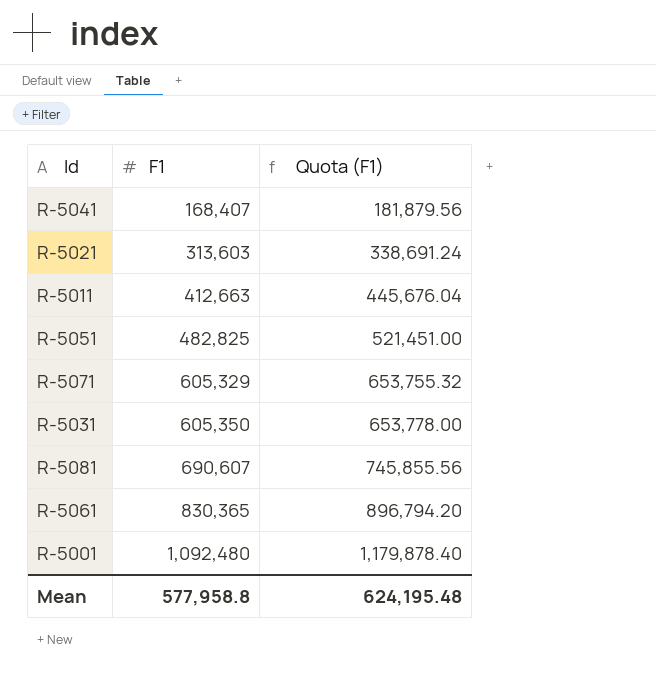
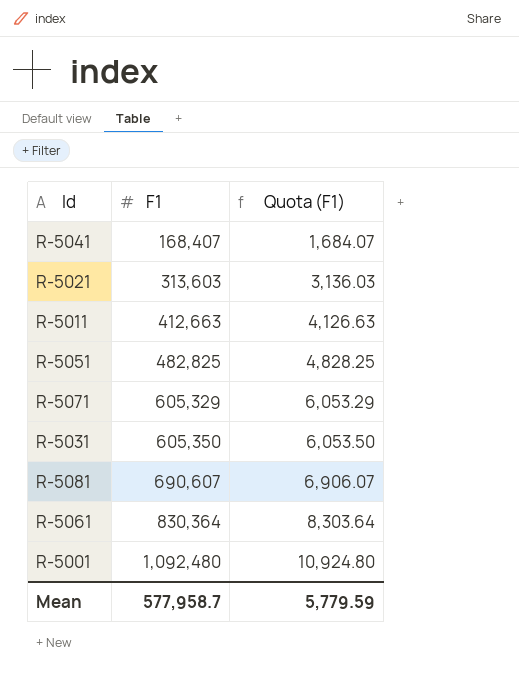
column Quota (F1) | formula: [F1] * 1.08 -> [F1] * 0.01
R-5061 | F1: 830,365 -> 830,364
Mean | F1: 577,958.8 -> 577,958.7
Mean | Quota (F1): 624,195.48 -> 5,779.59

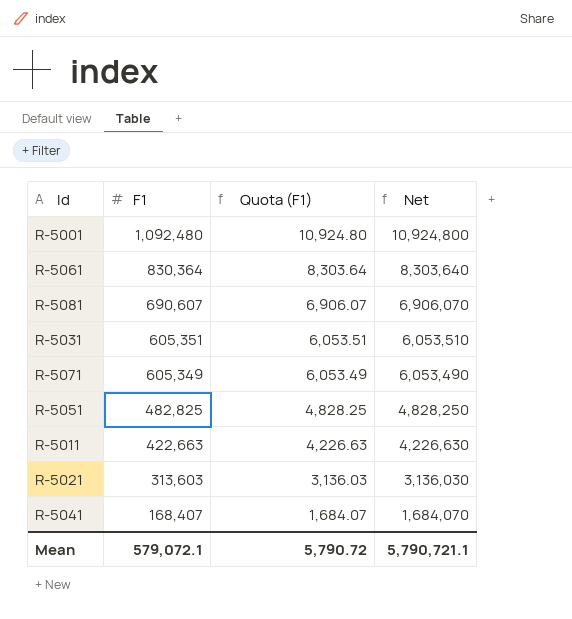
row order: F1 ascending -> F1 descending
column Net | formula: none -> [F1] * 10
R-5031 | F1: 605,350 -> 605,351
R-5031 | Quota (F1): 6,053.50 -> 6,053.51
R-5071 | F1: 605,329 -> 605,349
R-5071 | Quota (F1): 6,053.29 -> 6,053.49
R-5011 | F1: 412,663 -> 422,663
R-5011 | Quota (F1): 4,126.63 -> 4,226.63
Mean | F1: 577,958.7 -> 579,072.1
Mean | Quota (F1): 5,779.59 -> 5,790.72

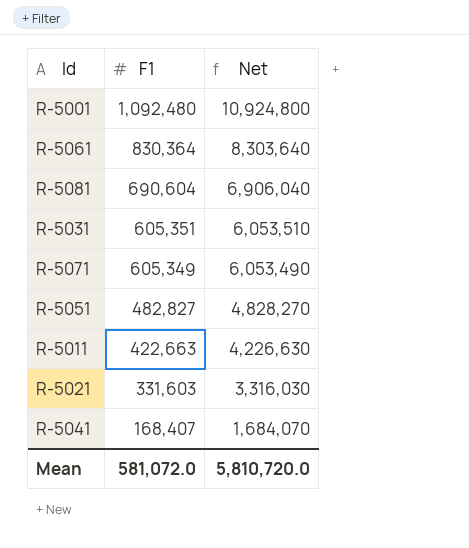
column Quota (F1) | formula: [F1] * 0.01 -> none
R-5081 | F1: 690,607 -> 690,604
R-5081 | Net: 6,906,070 -> 6,906,040
R-5051 | F1: 482,825 -> 482,827
R-5051 | Net: 4,828,250 -> 4,828,270
R-5021 | F1: 313,603 -> 331,603
R-5021 | Net: 3,136,030 -> 3,316,030
Mean | F1: 579,072.1 -> 581,072.0
Mean | Net: 5,790,721.1 -> 5,810,720.0

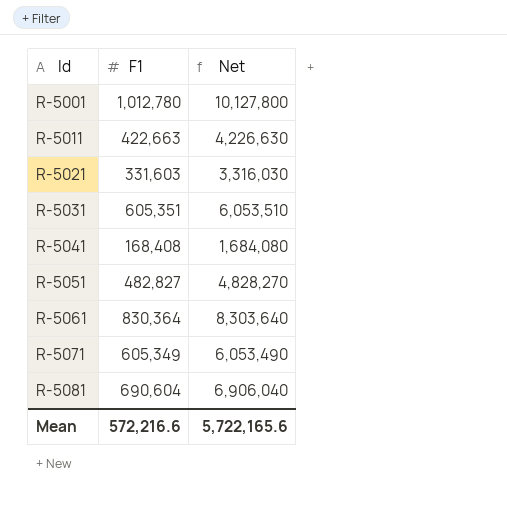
row order: F1 descending -> Id ascending
R-5001 | F1: 1,092,480 -> 1,012,780
R-5001 | Net: 10,924,800 -> 10,127,800
R-5041 | F1: 168,407 -> 168,408
R-5041 | Net: 1,684,070 -> 1,684,080
Mean | F1: 581,072.0 -> 572,216.6
Mean | Net: 5,810,720.0 -> 5,722,165.6

